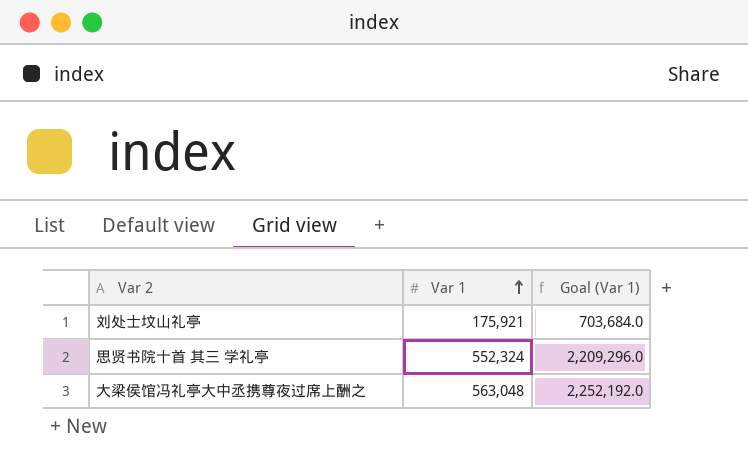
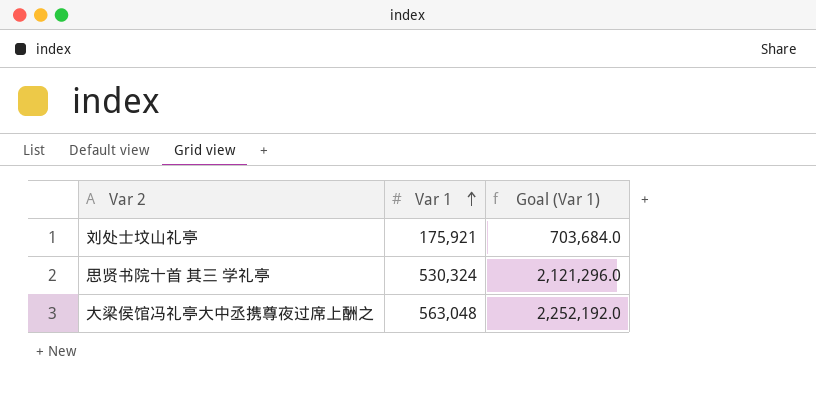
思贤书院十首 其三 学礼亭 | Var 1: 552,324 -> 530,324
思贤书院十首 其三 学礼亭 | Goal (Var 1): 2,209,296.0 -> 2,121,296.0

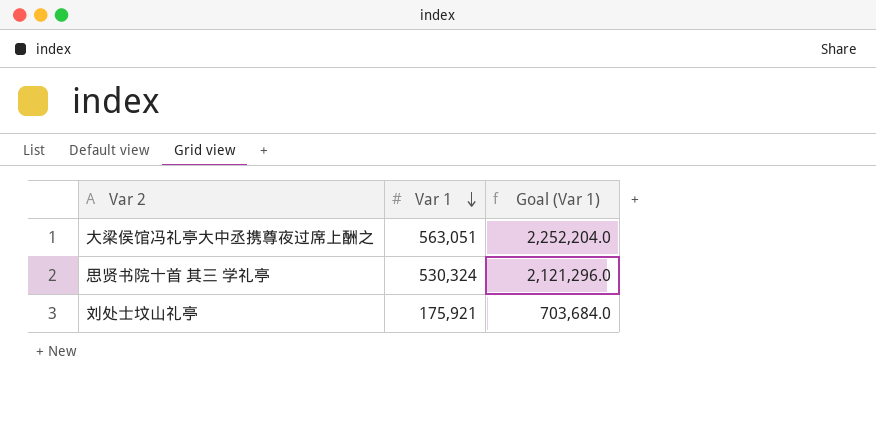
row order: Var 1 ascending -> Var 1 descending
大梁侯馆冯礼亭大中丞携尊夜过席上酬之 | Var 1: 563,048 -> 563,051
大梁侯馆冯礼亭大中丞携尊夜过席上酬之 | Goal (Var 1): 2,252,192.0 -> 2,252,204.0

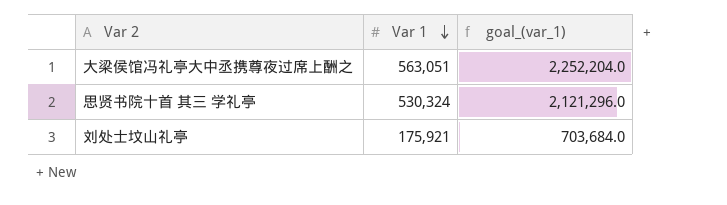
column name: Goal (Var 1) -> goal_(var_1)

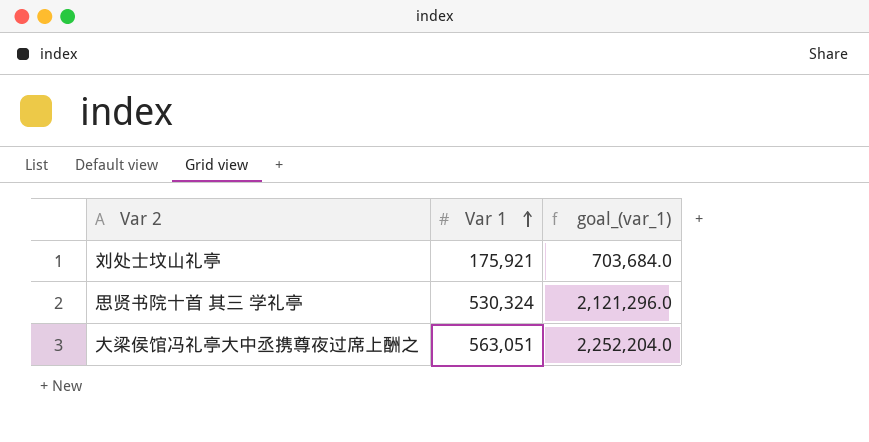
row order: Var 1 descending -> Var 1 ascending

